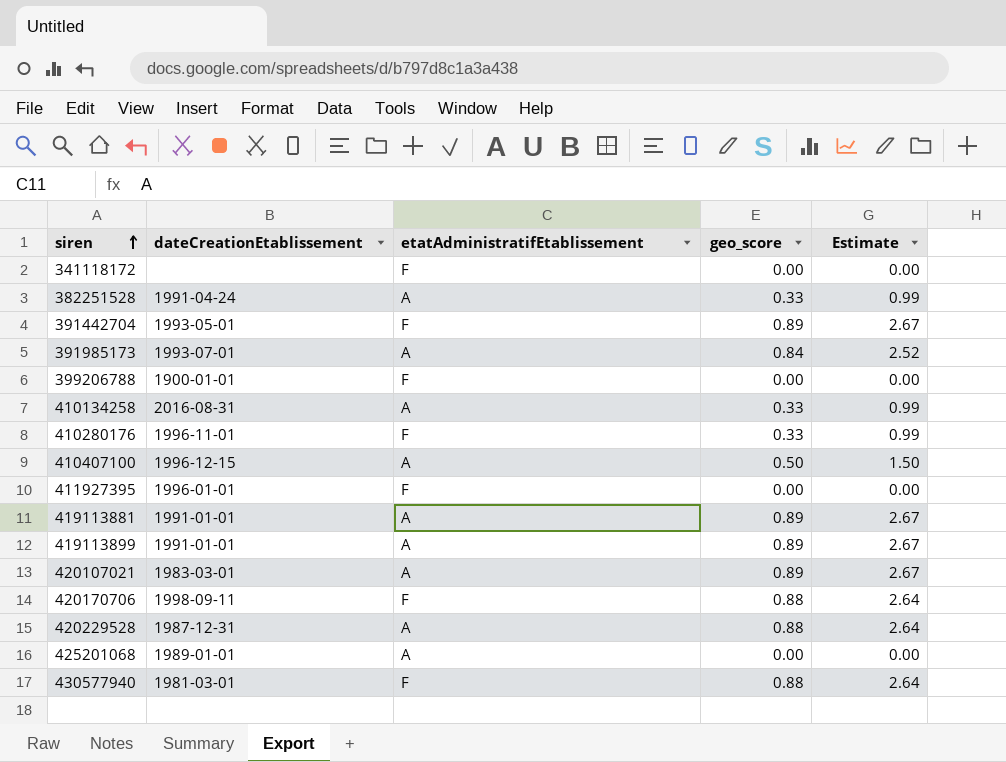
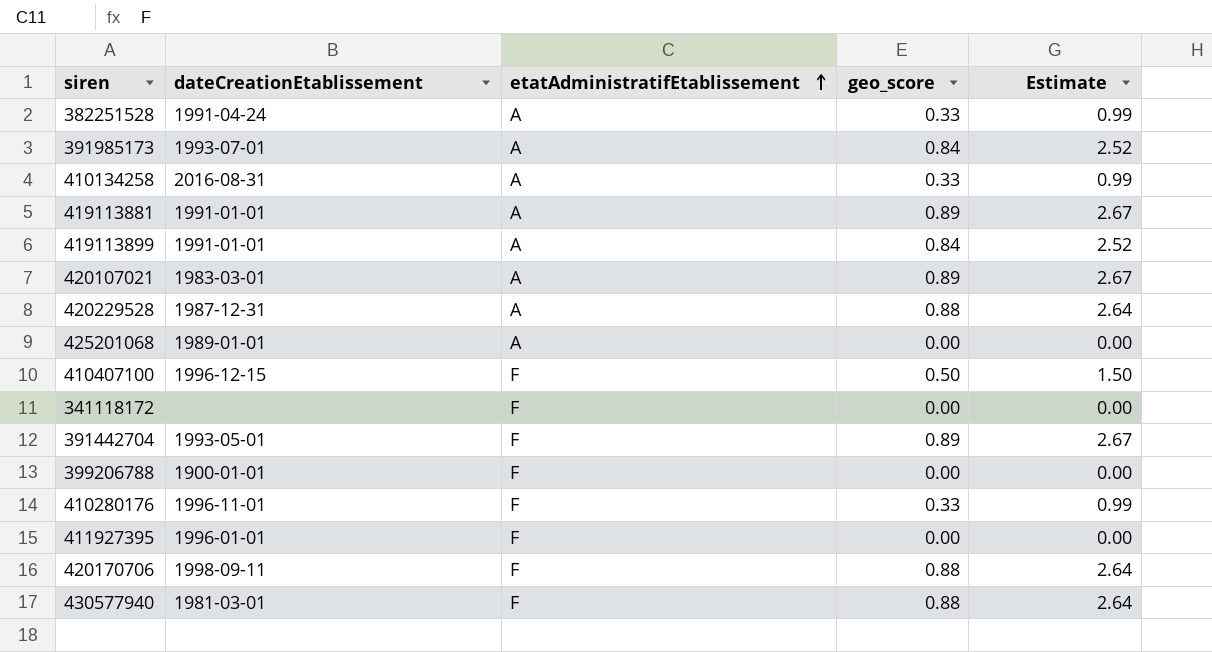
row order: siren ascending -> etatAdministratifEtablissement ascending
419113899 | geo_score: 0.89 -> 0.84
419113899 | Estimate: 2.67 -> 2.52
410407100 | etatAdministratifEtablissement: A -> F

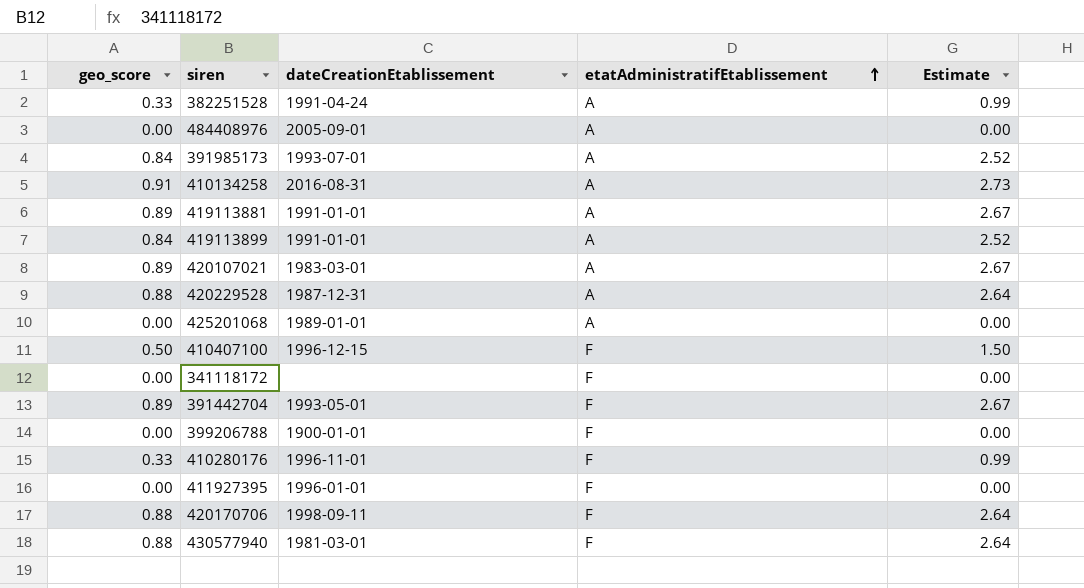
column geo_score | position: 4 -> 1
row 484408976: none -> 0.00 | 2005-09-01 | A | 0.00
410134258 | geo_score: 0.33 -> 0.91
410134258 | Estimate: 0.99 -> 2.73

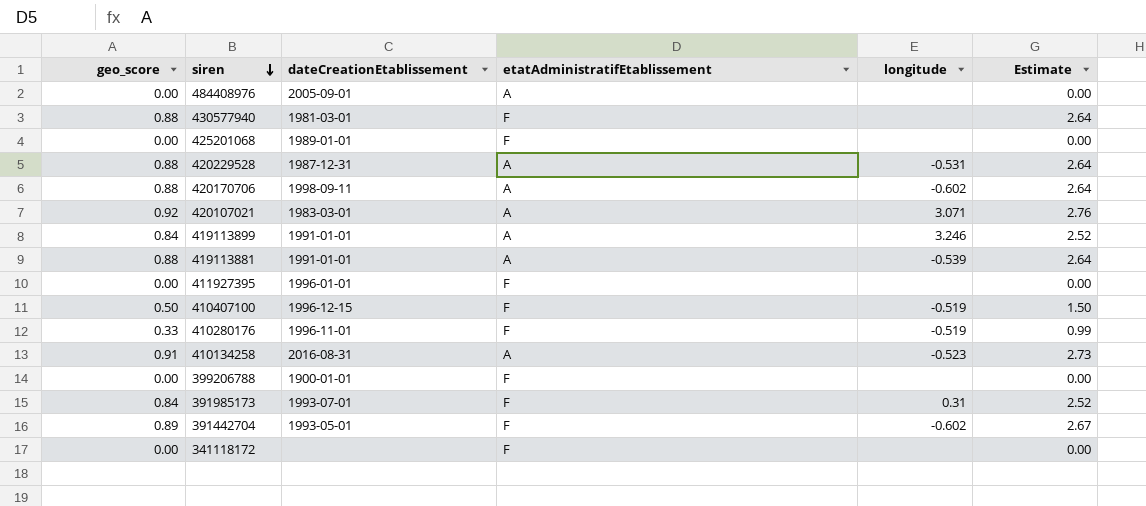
row order: etatAdministratifEtablissement ascending -> siren descending
column longitude | position: none -> 5
row 382251528: 0.33 | 1991-04-24 | A | 0.99 -> none
425201068 | etatAdministratifEtablissement: A -> F
420170706 | etatAdministratifEtablissement: F -> A
420107021 | geo_score: 0.89 -> 0.92
420107021 | Estimate: 2.67 -> 2.76
419113881 | geo_score: 0.89 -> 0.88
419113881 | Estimate: 2.67 -> 2.64
391985173 | etatAdministratifEtablissement: A -> F

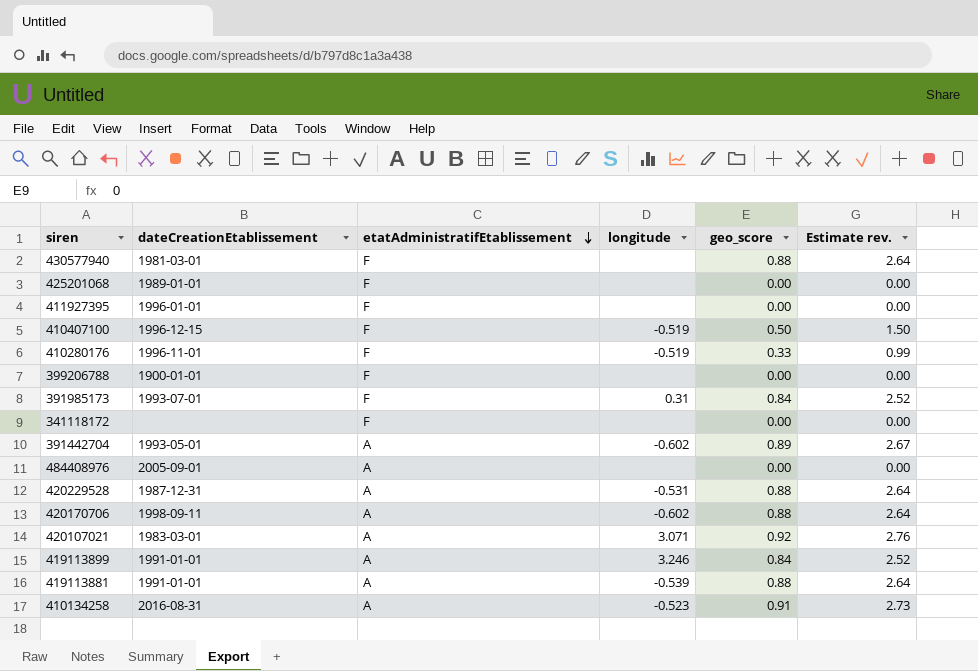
row order: siren descending -> etatAdministratifEtablissement descending
column geo_score | position: 1 -> 5
column name: Estimate -> Estimate rev.
391442704 | etatAdministratifEtablissement: F -> A

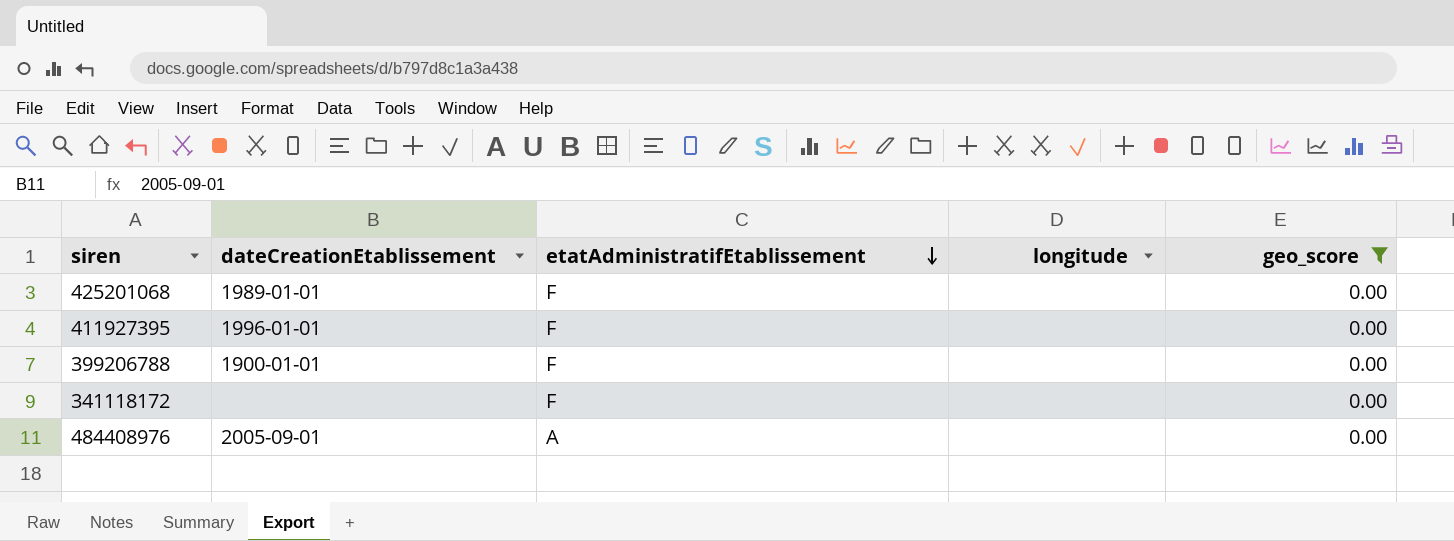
filter: none -> geo_score = 0.00
column Estimate rev. | formula: [geo_score] * 3 -> none

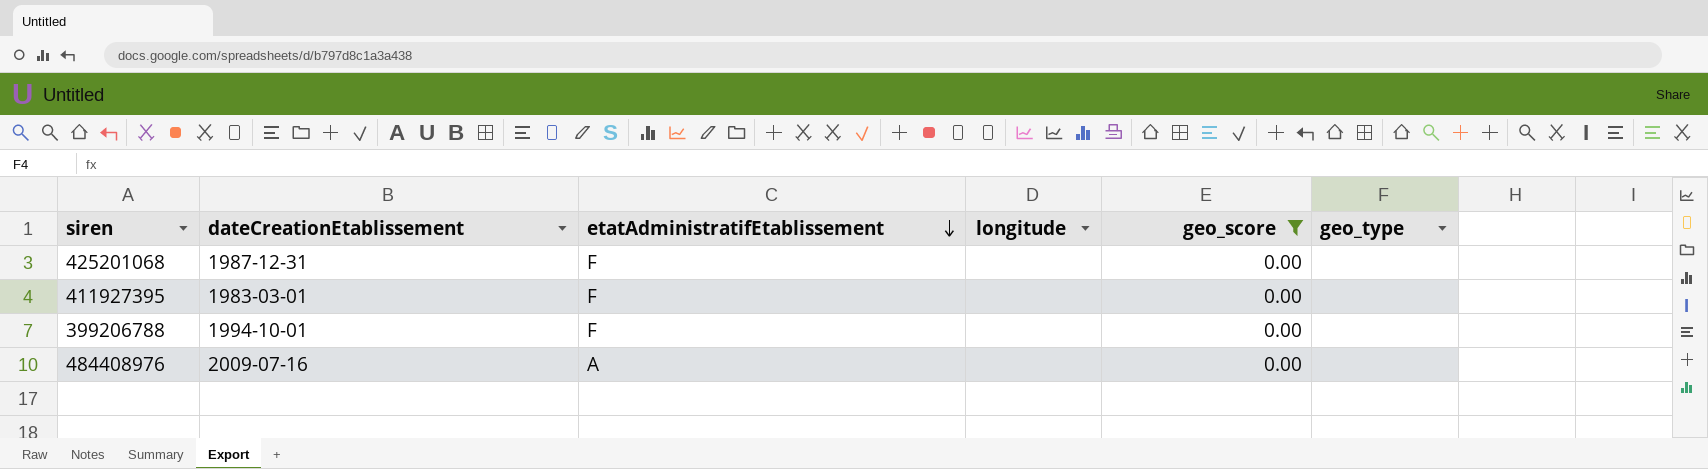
column geo_type | position: none -> 6
row 341118172: none | F | none | 0.00 -> none
425201068 | dateCreationEtablissement: 1989-01-01 -> 1987-12-31
411927395 | dateCreationEtablissement: 1996-01-01 -> 1983-03-01
399206788 | dateCreationEtablissement: 1900-01-01 -> 1994-10-01
484408976 | dateCreationEtablissement: 2005-09-01 -> 2009-07-16

